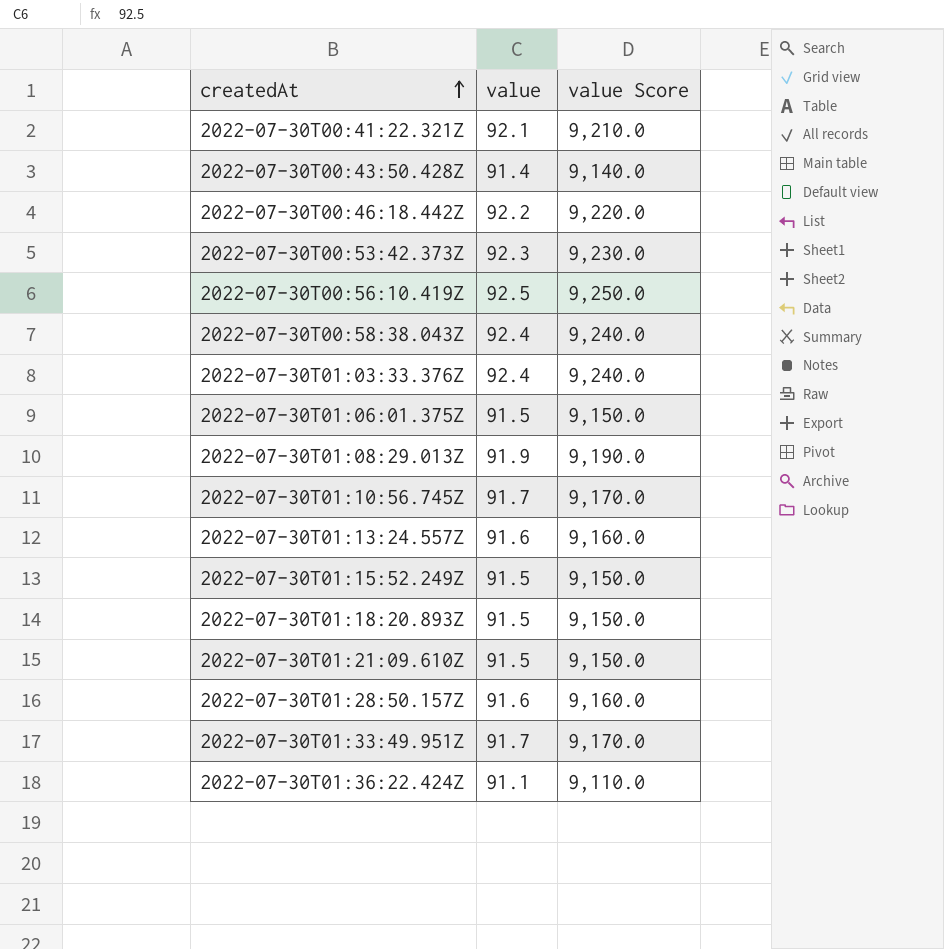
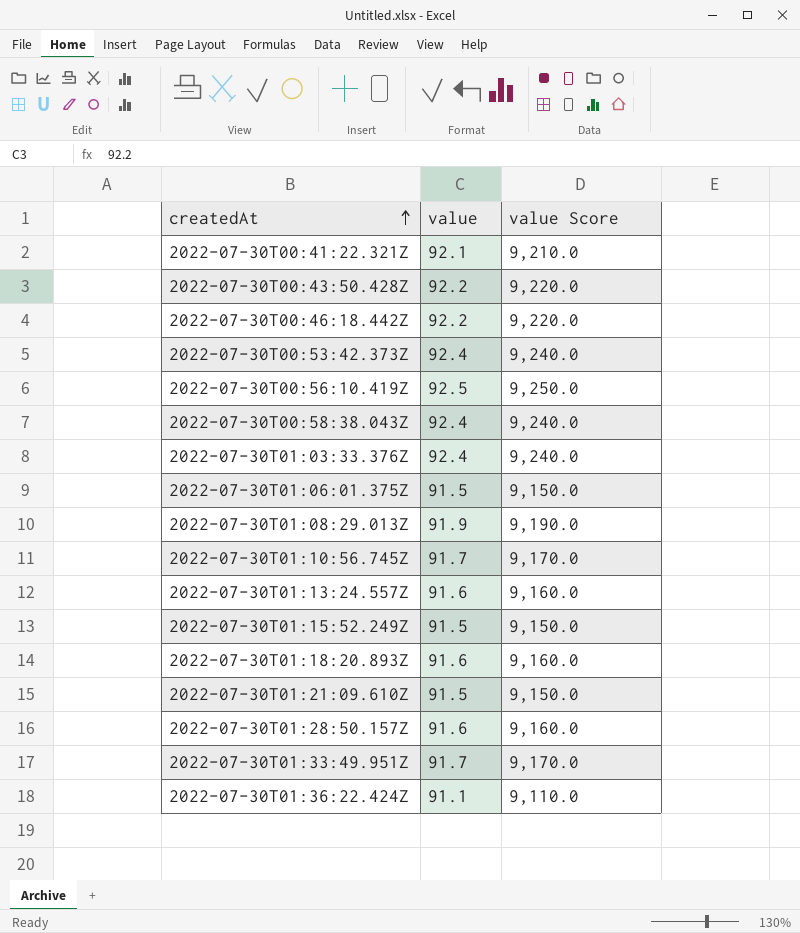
2022-07-30T00:43:50.428Z | value: 91.4 -> 92.2
2022-07-30T00:43:50.428Z | value Score: 9,140.0 -> 9,220.0
2022-07-30T00:53:42.373Z | value: 92.3 -> 92.4
2022-07-30T00:53:42.373Z | value Score: 9,230.0 -> 9,240.0
2022-07-30T01:18:20.893Z | value: 91.5 -> 91.6
2022-07-30T01:18:20.893Z | value Score: 9,150.0 -> 9,160.0

